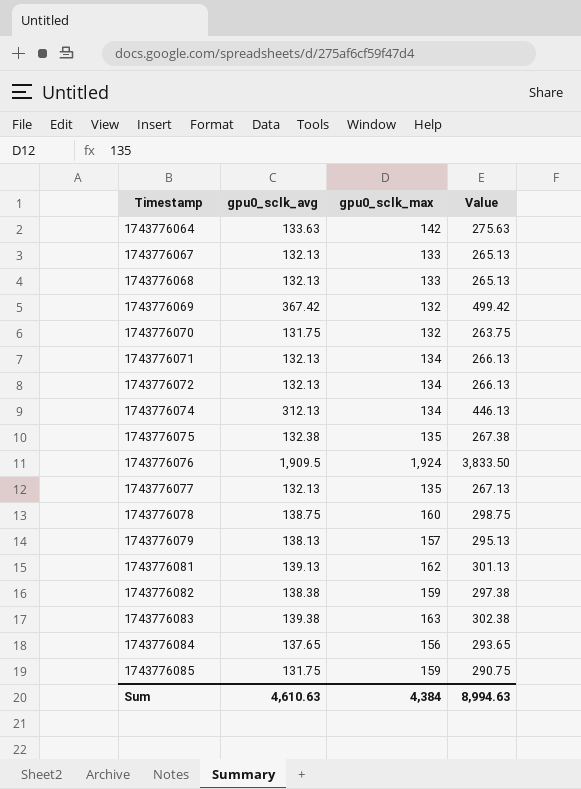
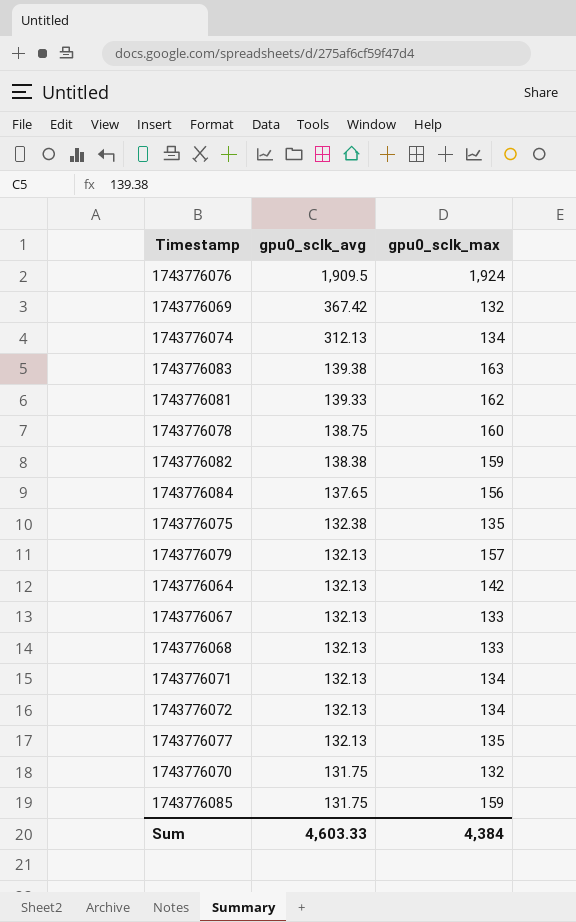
row order: Timestamp ascending -> gpu0_sclk_avg descending
column Value | formula: [gpu0_sclk_avg] + [gpu0_sclk_max] -> none
1743776081 | gpu0_sclk_avg: 139.13 -> 139.33
1743776079 | gpu0_sclk_avg: 138.13 -> 132.13
1743776064 | gpu0_sclk_avg: 133.63 -> 132.13
Sum | gpu0_sclk_avg: 4,610.63 -> 4,603.33

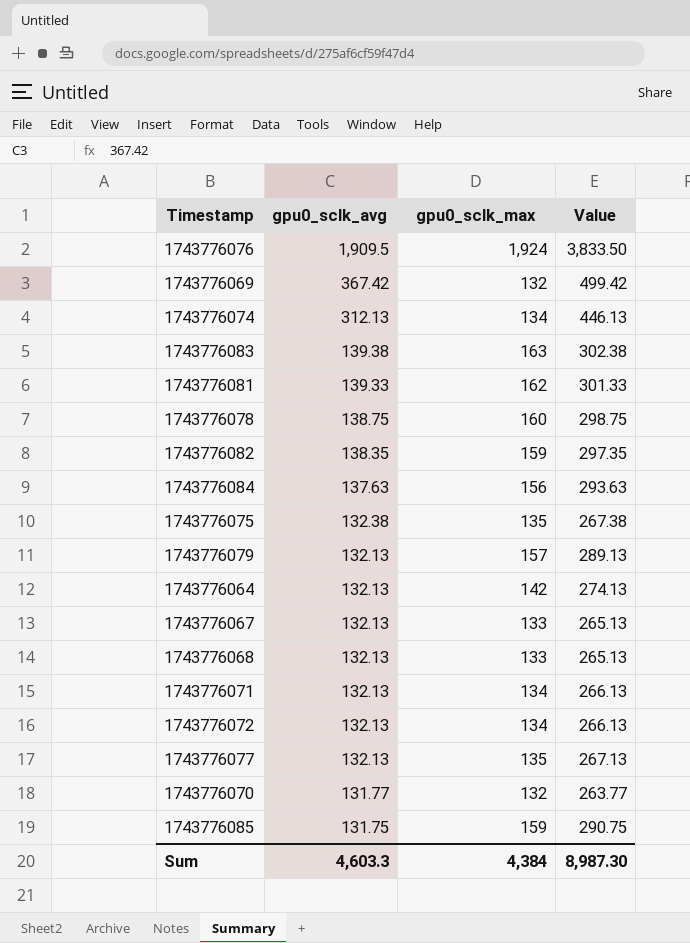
column Value | formula: none -> [gpu0_sclk_avg] + [gpu0_sclk_max]
1743776082 | gpu0_sclk_avg: 138.38 -> 138.35
1743776084 | gpu0_sclk_avg: 137.65 -> 137.63
1743776070 | gpu0_sclk_avg: 131.75 -> 131.77
Sum | gpu0_sclk_avg: 4,603.33 -> 4,603.3

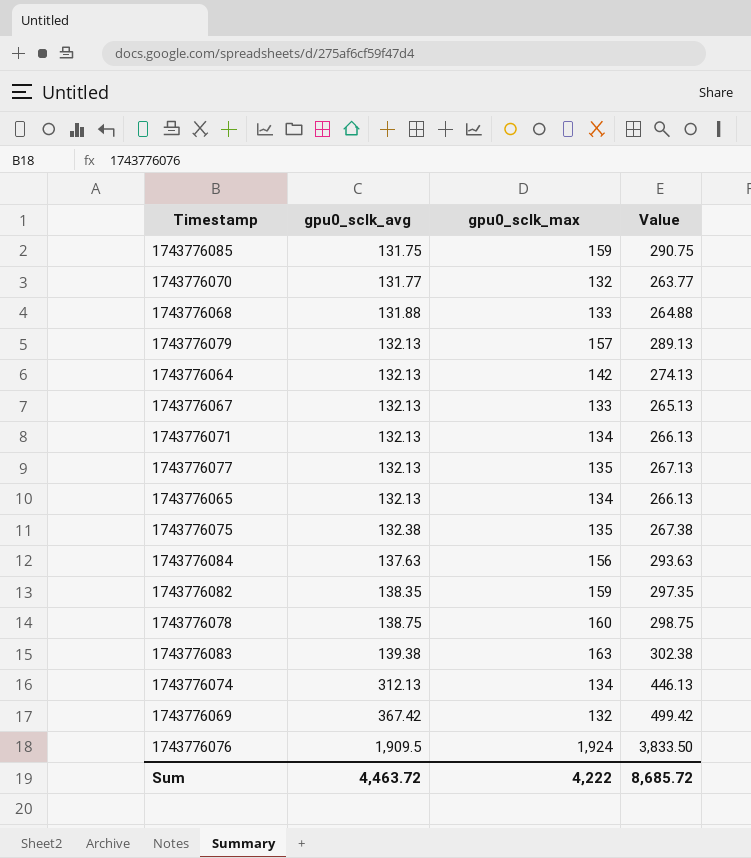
row order: gpu0_sclk_avg descending -> gpu0_sclk_avg ascending
row 1743776081: 139.33 | 162 | 301.33 -> none
row 1743776072: 132.13 | 134 | 266.13 -> none
1743776068 | gpu0_sclk_avg: 132.13 -> 131.88
1743776068 | Value: 265.13 -> 264.88
row 1743776065: none -> 132.13 | 134 | 266.13
Sum | gpu0_sclk_avg: 4,603.3 -> 4,463.72
Sum | gpu0_sclk_max: 4,384 -> 4,222
Sum | Value: 8,987.30 -> 8,685.72

